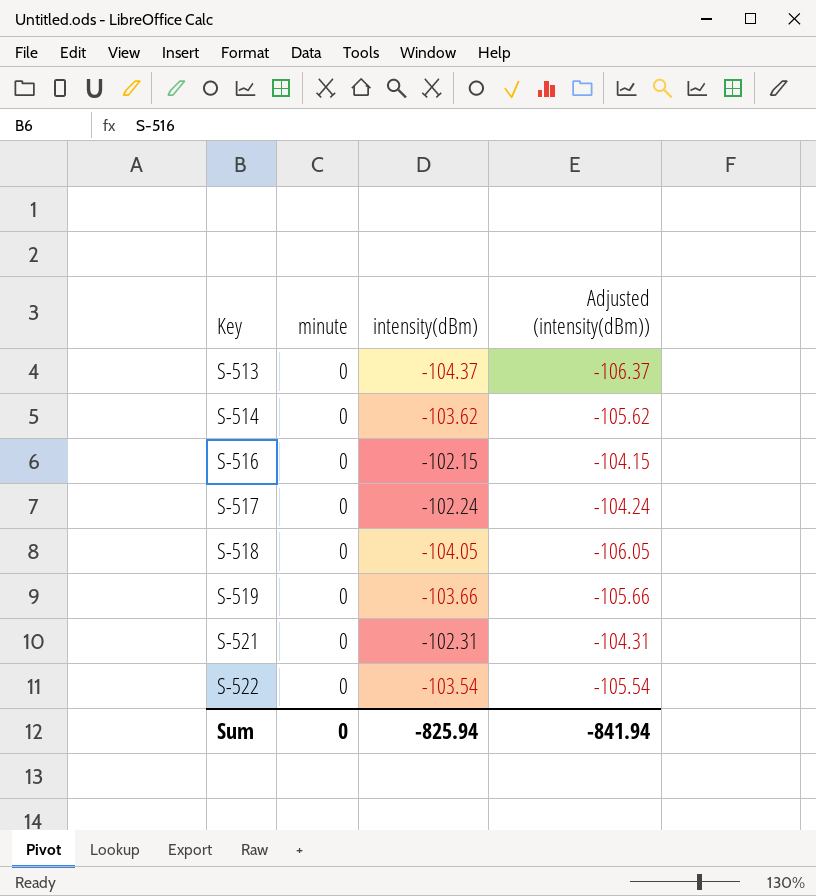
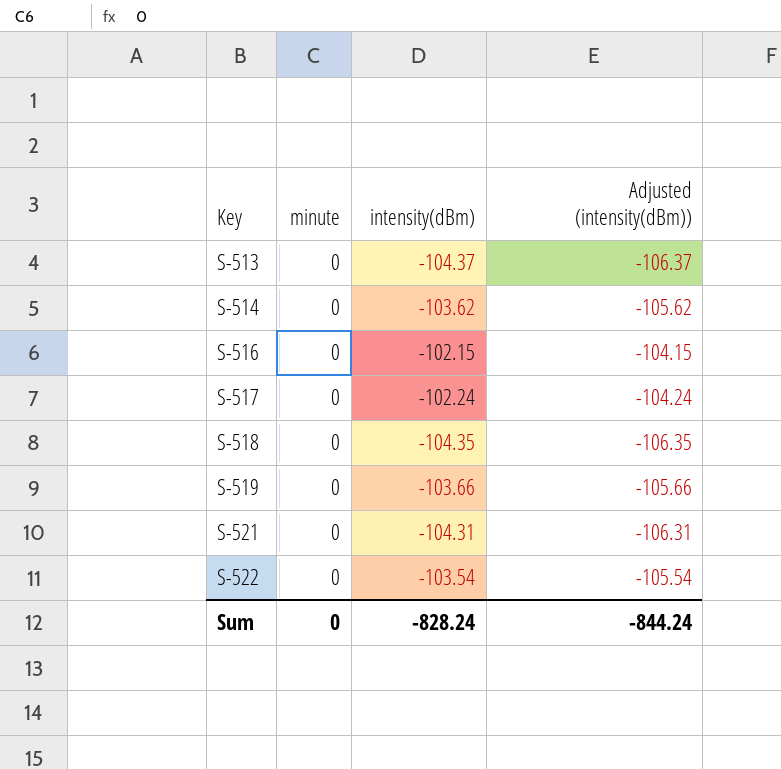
S-518 | intensity(dBm): -104.05 -> -104.35
S-518 | Adjusted (intensity(dBm)): -106.05 -> -106.35
S-521 | intensity(dBm): -102.31 -> -104.31
S-521 | Adjusted (intensity(dBm)): -104.31 -> -106.31
Sum | intensity(dBm): -825.94 -> -828.24
Sum | Adjusted (intensity(dBm)): -841.94 -> -844.24

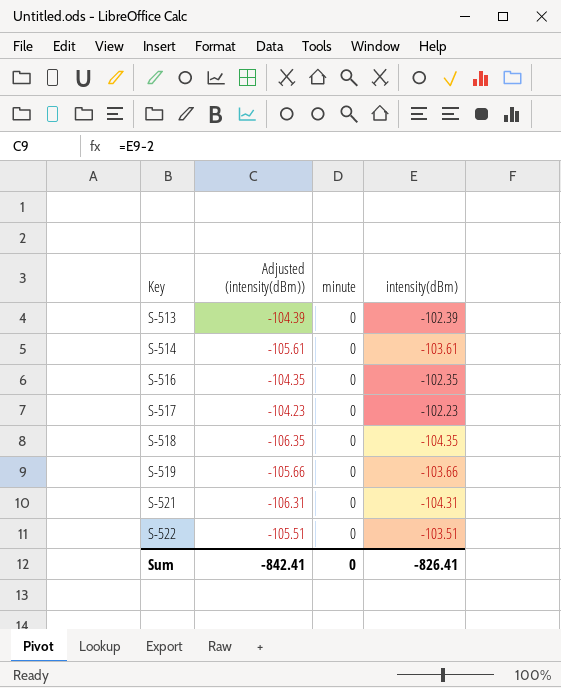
column Adjusted (intensity(dBm)) | position: 4 -> 2
S-513 | Adjusted (intensity(dBm)): -106.37 -> -104.39
S-513 | intensity(dBm): -104.37 -> -102.39
S-514 | Adjusted (intensity(dBm)): -105.62 -> -105.61
S-514 | intensity(dBm): -103.62 -> -103.61
S-516 | Adjusted (intensity(dBm)): -104.15 -> -104.35
S-516 | intensity(dBm): -102.15 -> -102.35
S-517 | Adjusted (intensity(dBm)): -104.24 -> -104.23
S-517 | intensity(dBm): -102.24 -> -102.23
S-522 | Adjusted (intensity(dBm)): -105.54 -> -105.51
S-522 | intensity(dBm): -103.54 -> -103.51
Sum | Adjusted (intensity(dBm)): -844.24 -> -842.41
Sum | intensity(dBm): -828.24 -> -826.41

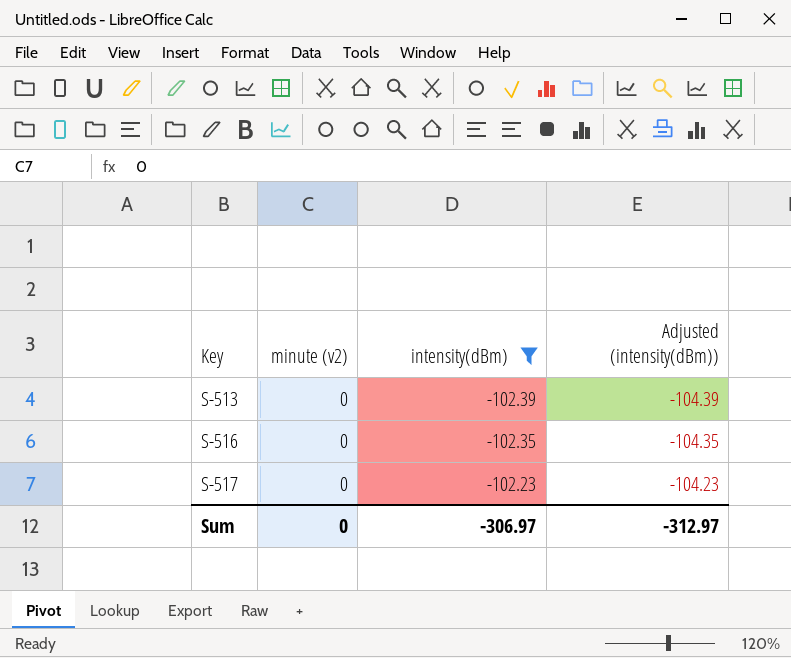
filter: none -> intensity(dBm) >= -102.39
column name: minute -> minute (v2)
column Adjusted (intensity(dBm)) | position: 2 -> 4
Sum | intensity(dBm): -826.41 -> -306.97
Sum | Adjusted (intensity(dBm)): -842.41 -> -312.97

